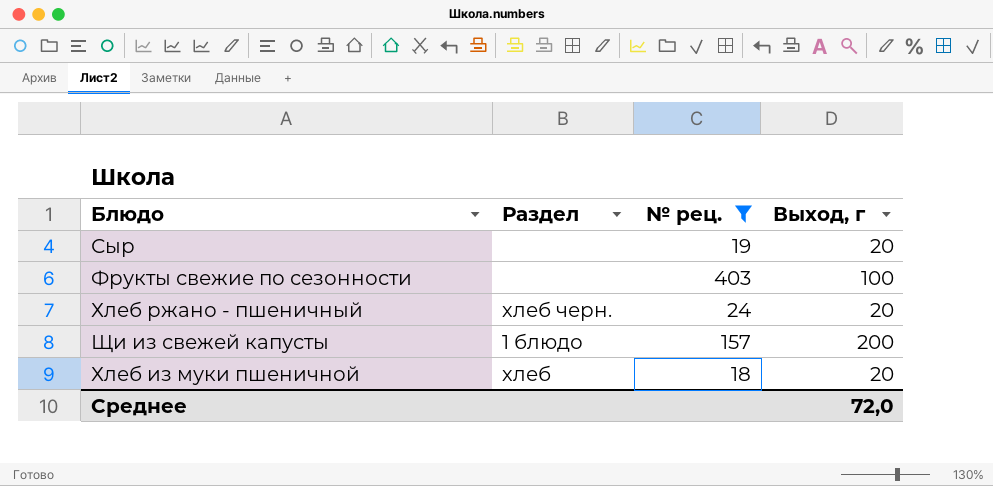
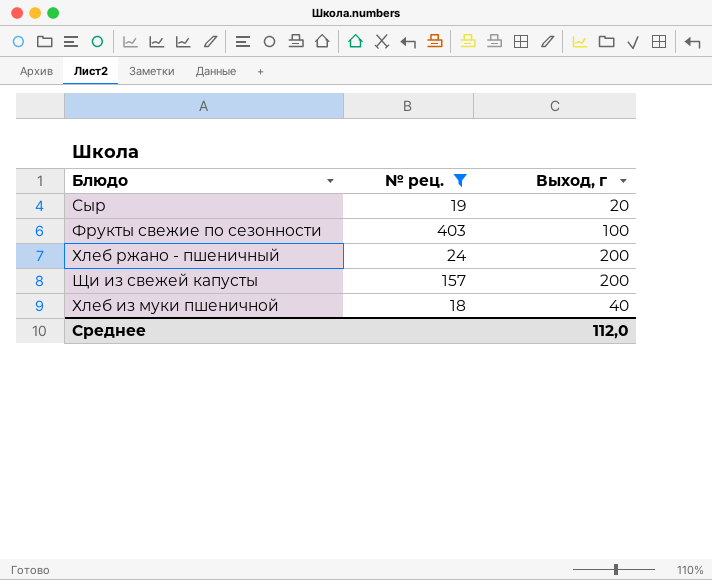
column Раздел | position: 2 -> none
Хлеб ржано - пшеничный | Выход, г: 20 -> 200
Хлеб из муки пшеничной | Выход, г: 20 -> 40
Среднее | Выход, г: 72,0 -> 112,0

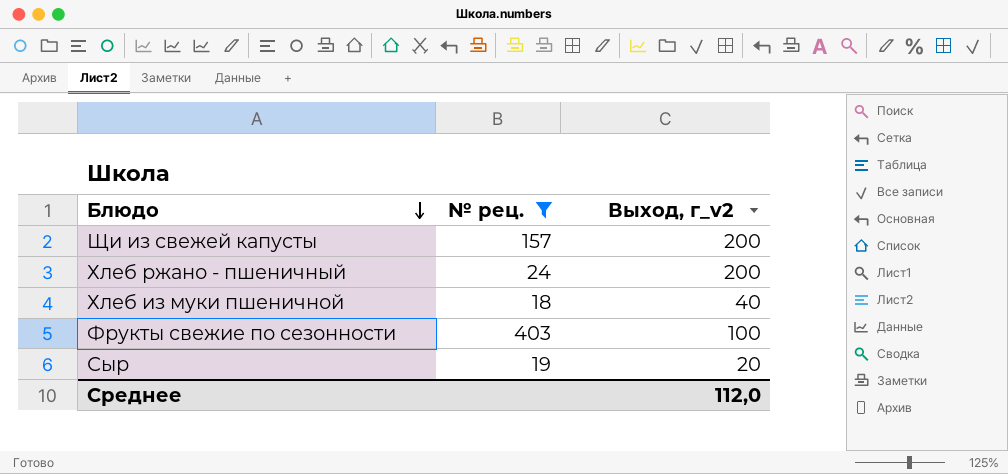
row order: none -> Блюдо descending
column name: Выход, г -> Выход, г_v2

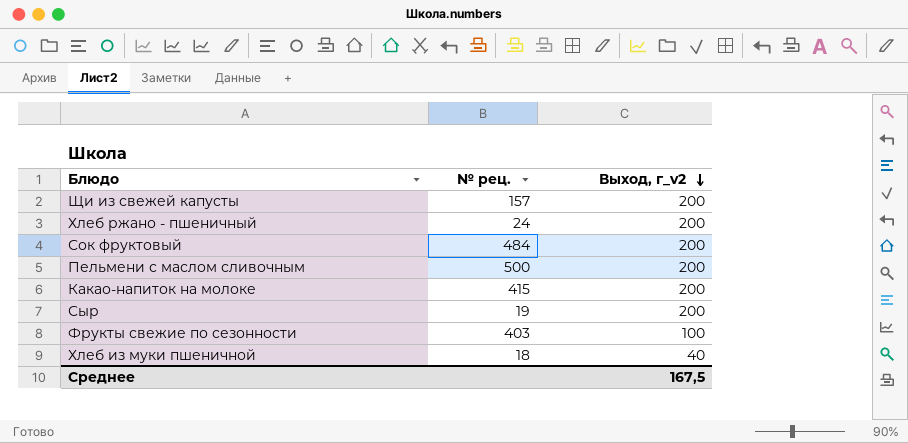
filter: № рец. <= 403 -> none
row order: Блюдо descending -> Выход, г_v2 descending
Сыр | Выход, г_v2: 20 -> 200
Среднее | Выход, г_v2: 112,0 -> 167,5

